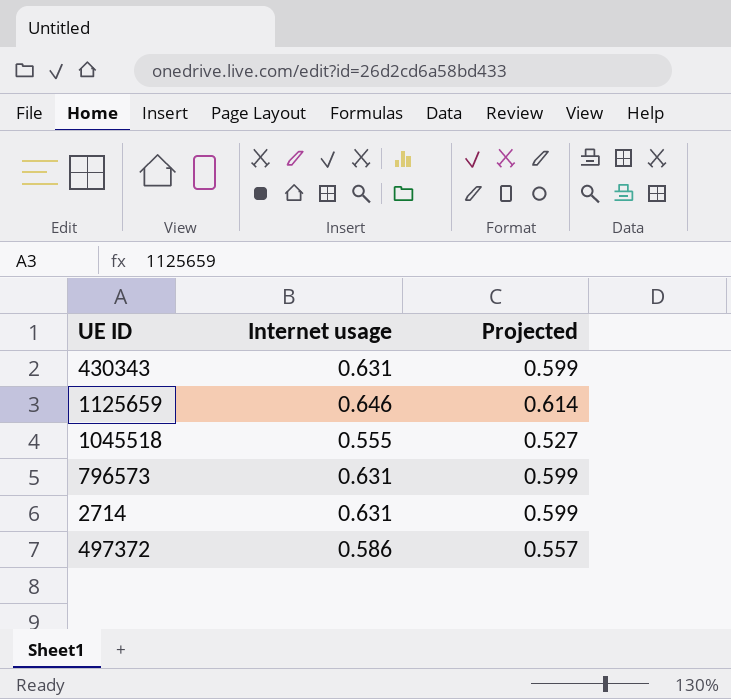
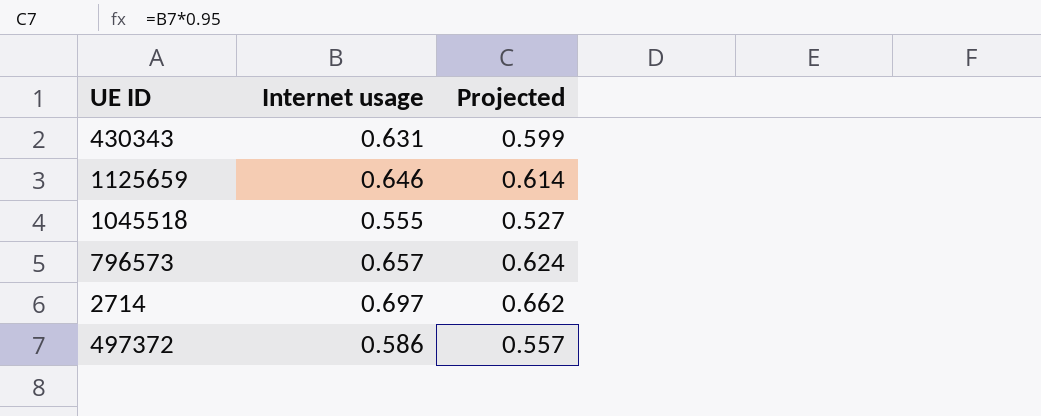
796573 | Internet usage: 0.631 -> 0.657
796573 | Projected: 0.599 -> 0.624
2714 | Internet usage: 0.631 -> 0.697
2714 | Projected: 0.599 -> 0.662

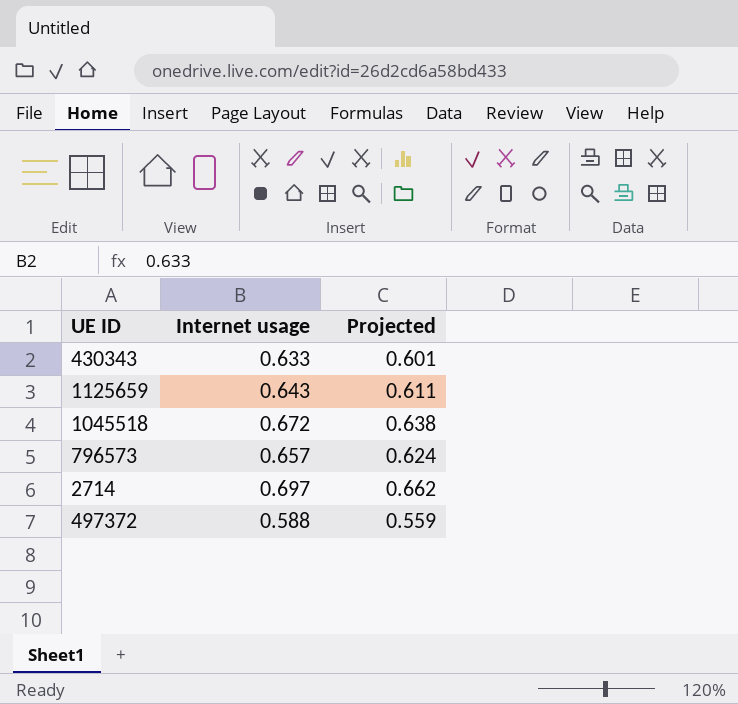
430343 | Internet usage: 0.631 -> 0.633
430343 | Projected: 0.599 -> 0.601
1125659 | Internet usage: 0.646 -> 0.643
1125659 | Projected: 0.614 -> 0.611
1045518 | Internet usage: 0.555 -> 0.672
1045518 | Projected: 0.527 -> 0.638
497372 | Internet usage: 0.586 -> 0.588
497372 | Projected: 0.557 -> 0.559

